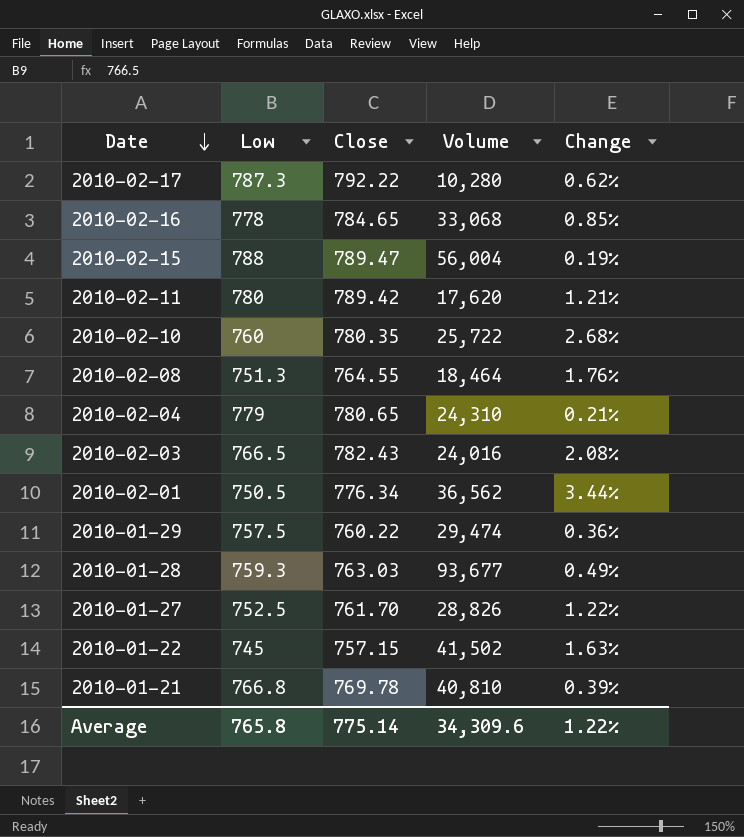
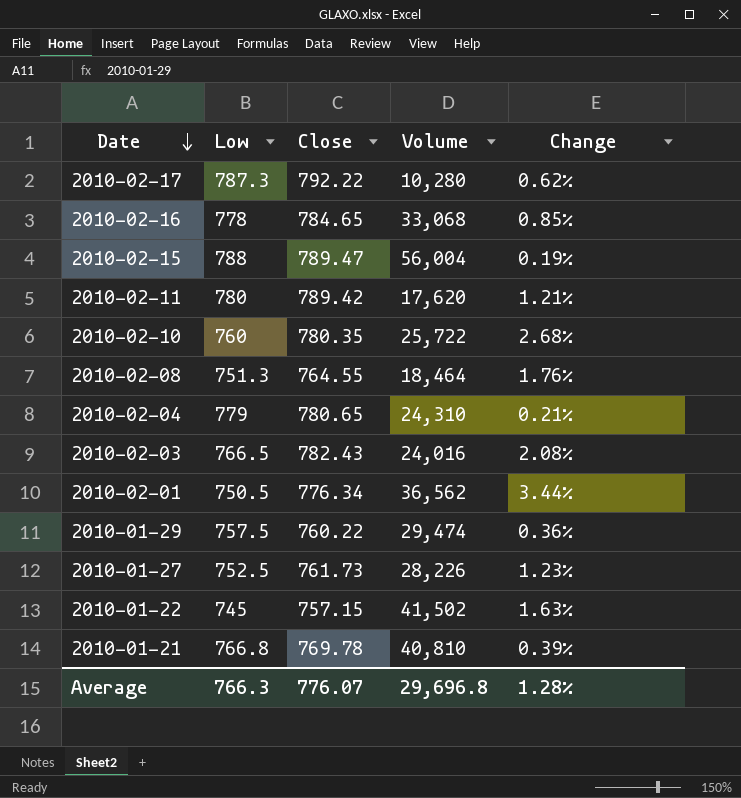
row 2010-01-28: 759.3 | 763.03 | 93,677 | 0.49% -> none
2010-01-27 | Close: 761.70 -> 761.73
2010-01-27 | Volume: 28,826 -> 28,226
2010-01-27 | Change: 1.22% -> 1.23%
Average | Low: 765.8 -> 766.3
Average | Close: 775.14 -> 776.07
Average | Volume: 34,309.6 -> 29,696.8
Average | Change: 1.22% -> 1.28%

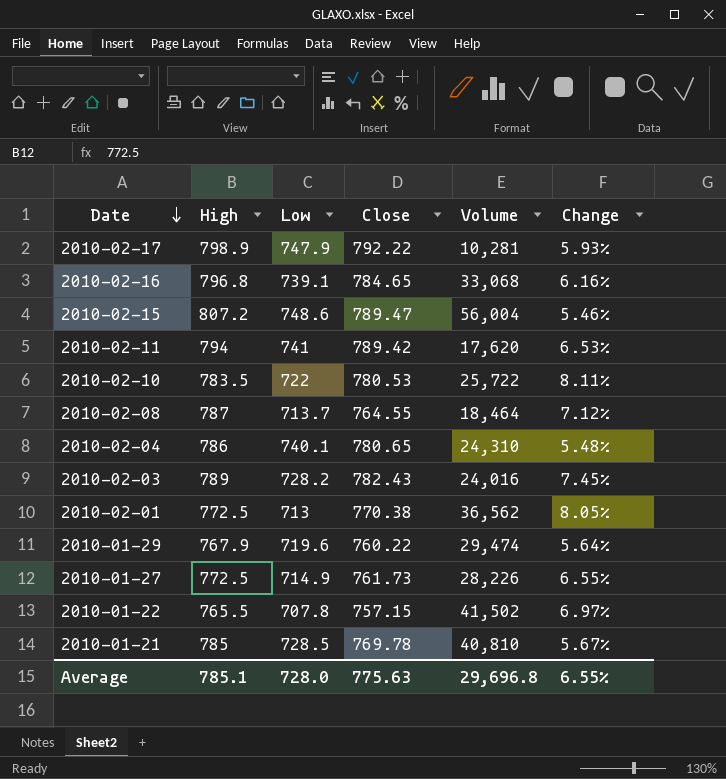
column High | position: none -> 2
2010-02-17 | Low: 787.3 -> 747.9
2010-02-17 | Volume: 10,280 -> 10,281
2010-02-17 | Change: 0.62% -> 5.93%
2010-02-16 | Low: 778 -> 739.1
2010-02-16 | Change: 0.85% -> 6.16%
2010-02-15 | Low: 788 -> 748.6
2010-02-15 | Change: 0.19% -> 5.46%
2010-02-11 | Low: 780 -> 741
2010-02-11 | Change: 1.21% -> 6.53%
2010-02-10 | Low: 760 -> 722
2010-02-10 | Close: 780.35 -> 780.53
2010-02-10 | Change: 2.68% -> 8.11%
2010-02-08 | Low: 751.3 -> 713.7
2010-02-08 | Change: 1.76% -> 7.12%
2010-02-04 | Low: 779 -> 740.1
2010-02-04 | Change: 0.21% -> 5.48%
2010-02-03 | Low: 766.5 -> 728.2
2010-02-03 | Change: 2.08% -> 7.45%
2010-02-01 | Low: 750.5 -> 713
2010-02-01 | Close: 776.34 -> 770.38
2010-02-01 | Change: 3.44% -> 8.05%
2010-01-29 | Low: 757.5 -> 719.6
2010-01-29 | Change: 0.36% -> 5.64%
2010-01-27 | Low: 752.5 -> 714.9
2010-01-27 | Change: 1.23% -> 6.55%
2010-01-22 | Low: 745 -> 707.8
2010-01-22 | Change: 1.63% -> 6.97%
2010-01-21 | Low: 766.8 -> 728.5
2010-01-21 | Change: 0.39% -> 5.67%
Average | Low: 766.3 -> 728.0
Average | Close: 776.07 -> 775.63
Average | Change: 1.28% -> 6.55%

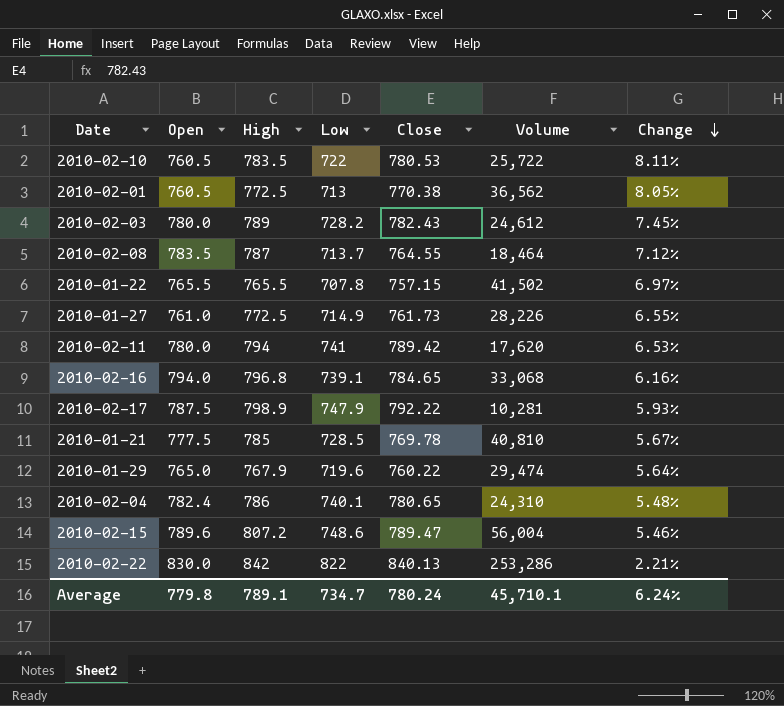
row order: Date descending -> Change descending
column Open | position: none -> 2
2010-02-03 | Volume: 24,016 -> 24,612
row 2010-02-22: none -> 830.0 | 842 | 822 | 840.13 | 253,286 | 2.21%
Average | High: 785.1 -> 789.1
Average | Low: 728.0 -> 734.7
Average | Close: 775.63 -> 780.24
Average | Volume: 29,696.8 -> 45,710.1
Average | Change: 6.55% -> 6.24%

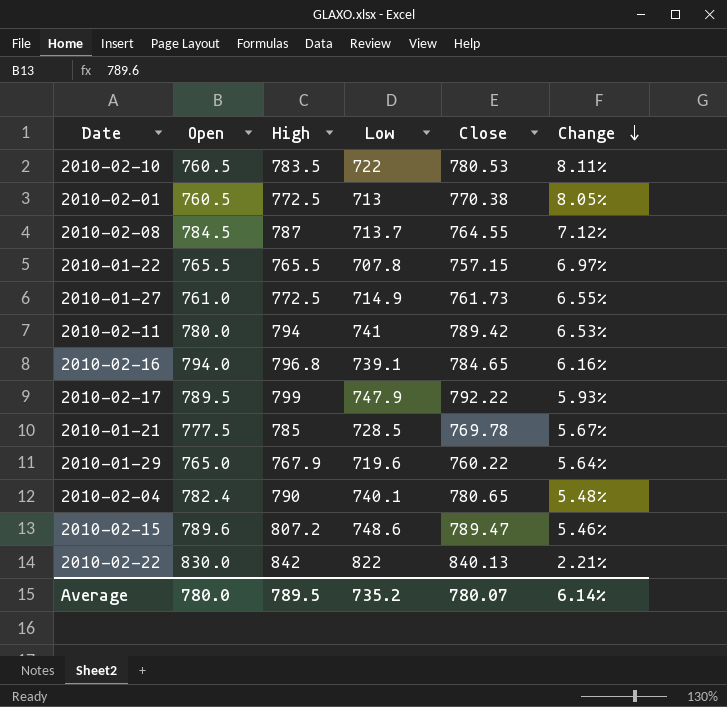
column Volume | position: 6 -> none
row 2010-02-03: 780.0 | 789 | 728.2 | 782.43 | 24,612 | 7.45% -> none
2010-02-08 | Open: 783.5 -> 784.5
2010-02-17 | Open: 787.5 -> 789.5
2010-02-17 | High: 798.9 -> 799
2010-02-04 | High: 786 -> 790
Average | Open: 779.8 -> 780.0
Average | High: 789.1 -> 789.5
Average | Low: 734.7 -> 735.2
Average | Close: 780.24 -> 780.07
Average | Change: 6.24% -> 6.14%

